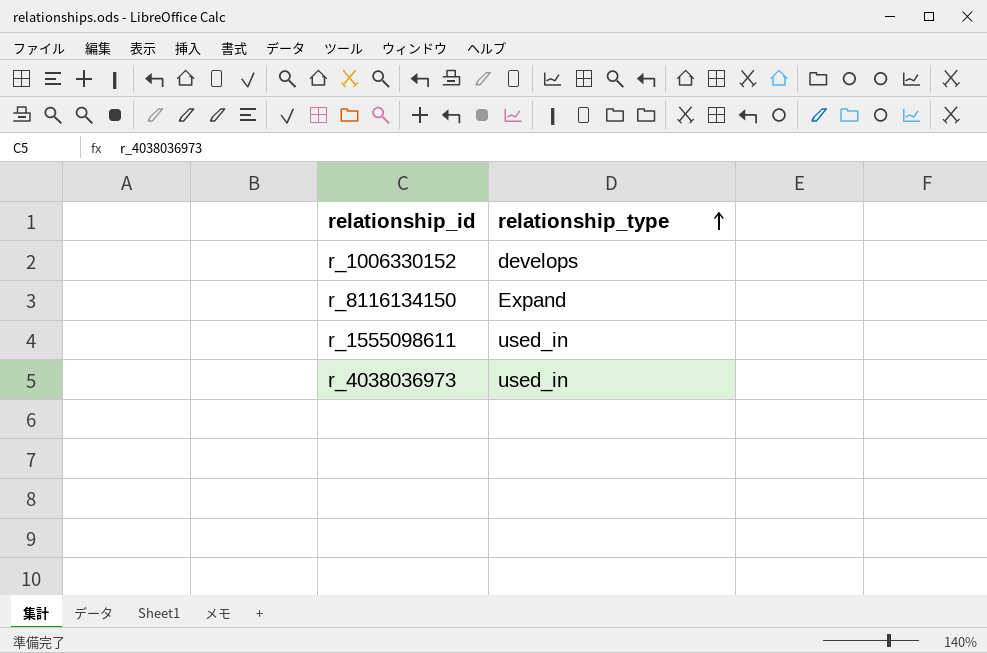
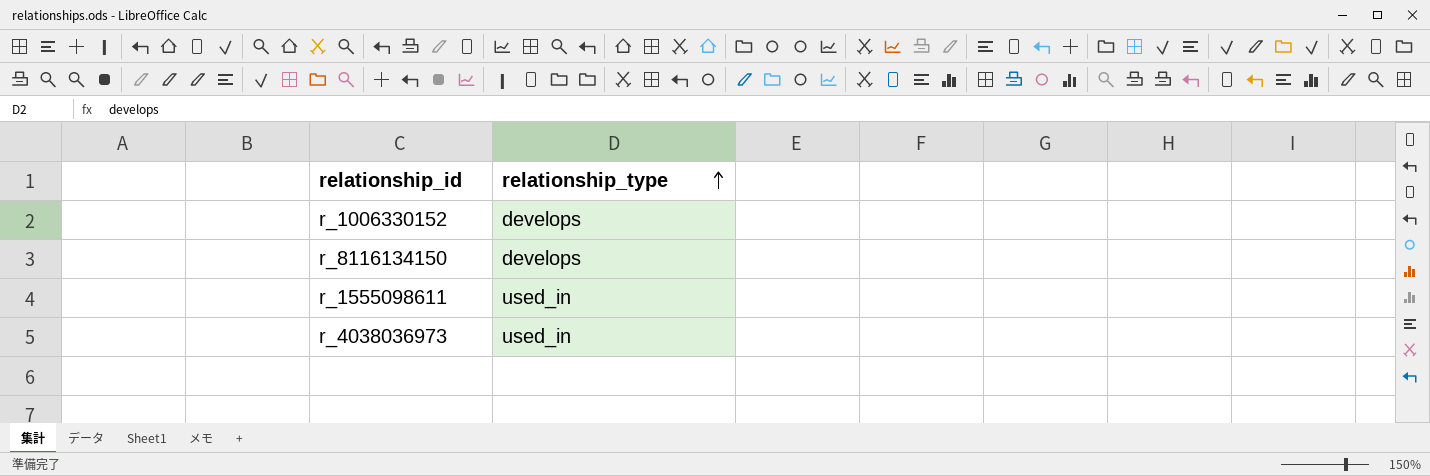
r_8116134150 | relationship_type: Expand -> develops

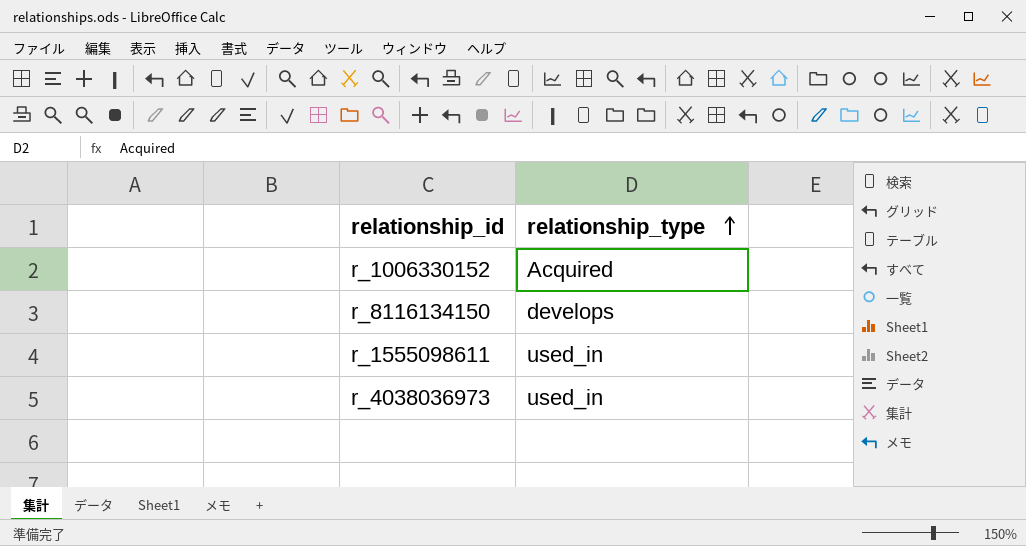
r_1006330152 | relationship_type: develops -> Acquired

